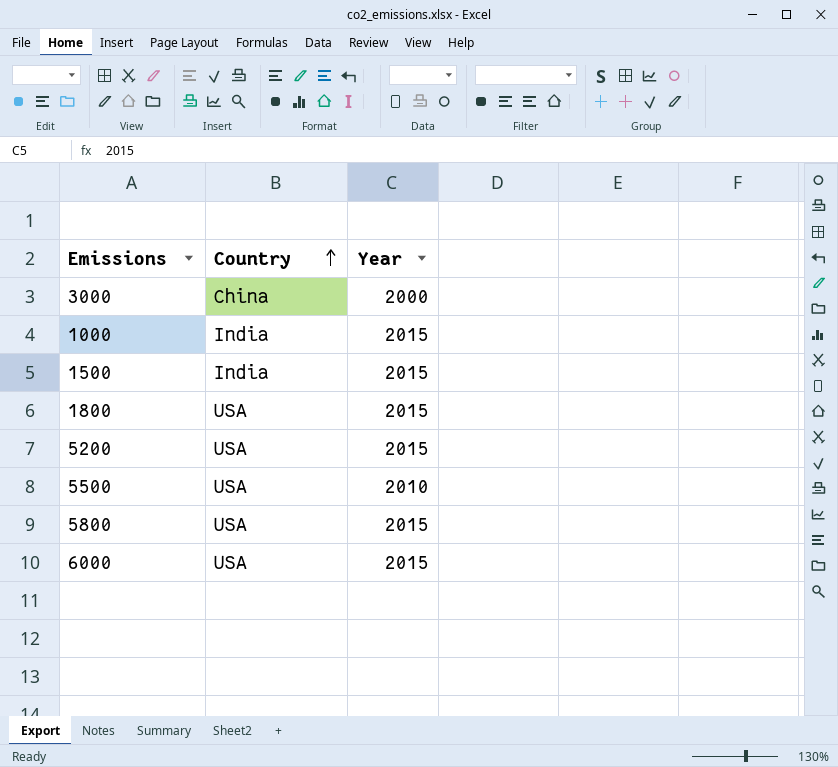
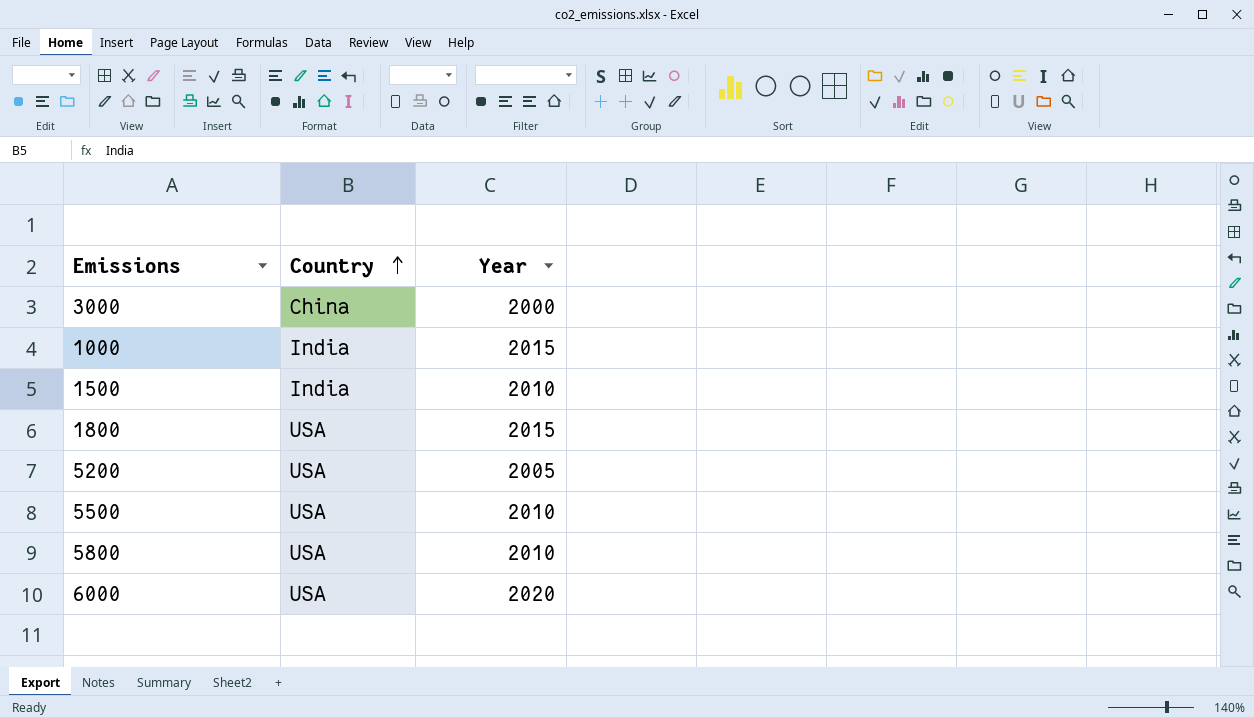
1500 | Year: 2015 -> 2010
5200 | Year: 2015 -> 2005
5800 | Year: 2015 -> 2010
6000 | Year: 2015 -> 2020

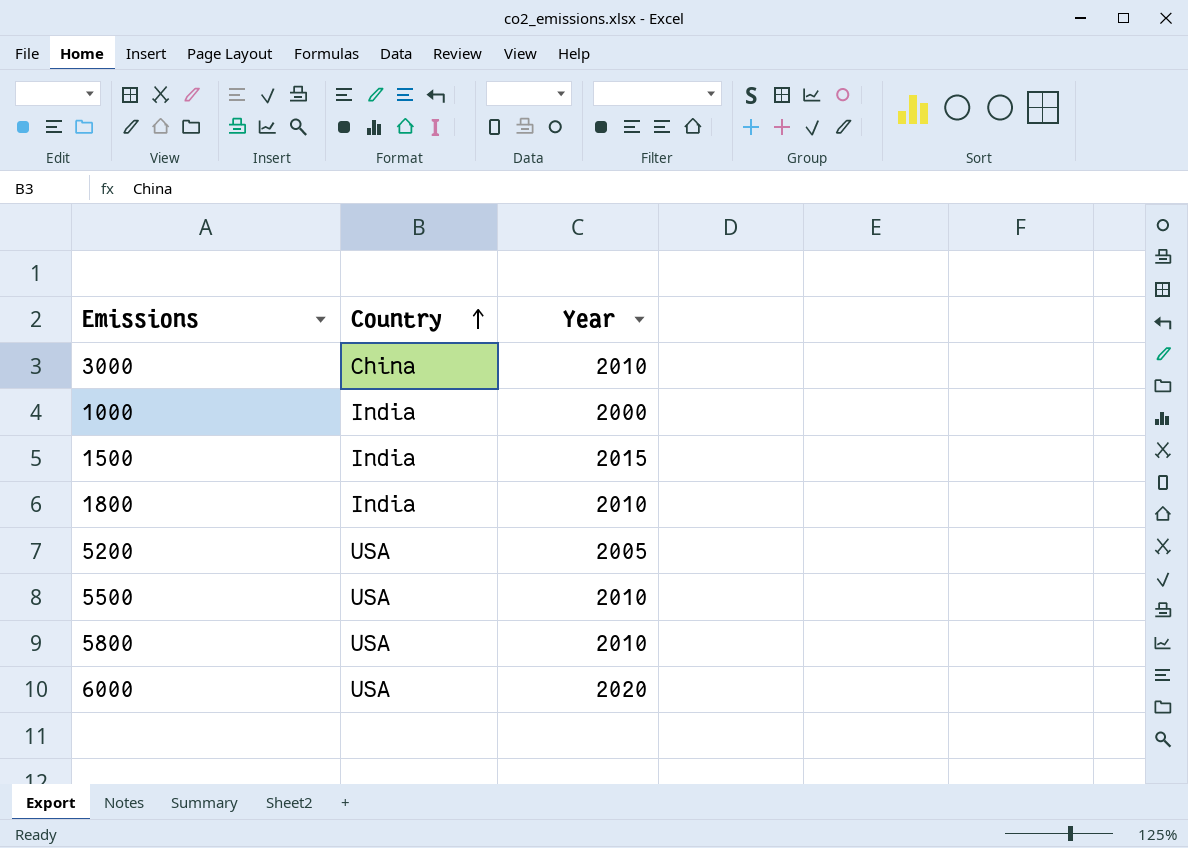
3000 | Year: 2000 -> 2010
1000 | Year: 2015 -> 2000
1500 | Year: 2010 -> 2015
1800 | Country: USA -> India
1800 | Year: 2015 -> 2010

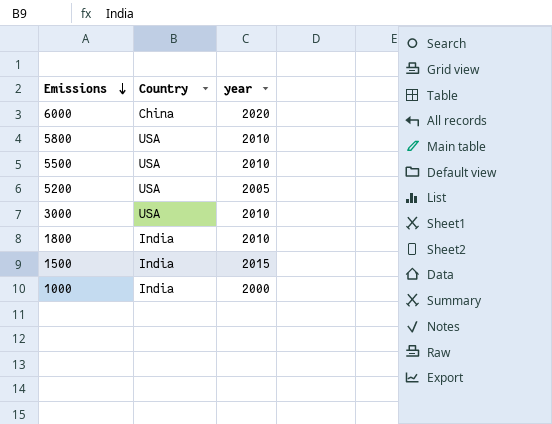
row order: Country ascending -> Emissions descending
column name: Year -> year
6000 | Country: USA -> China
3000 | Country: China -> USA

